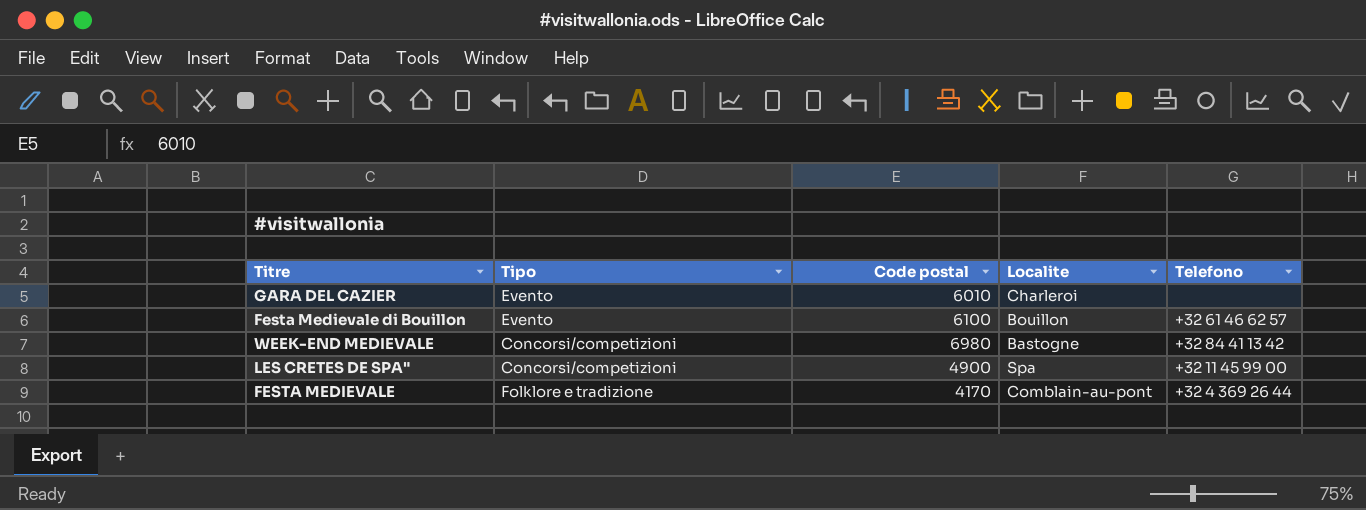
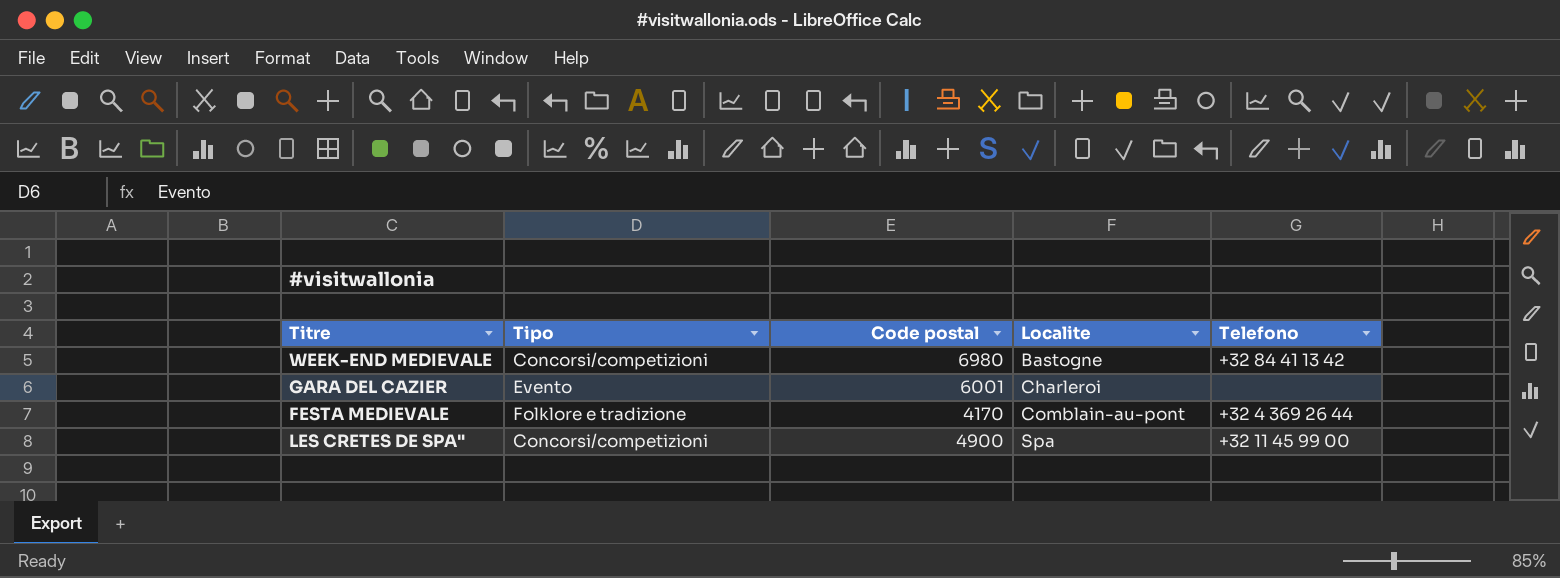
row order: none -> Localite ascending
row Festa Medievale di Bouillon: Evento | 6100 | Bouillon | +32 61 46 62 57 -> none
GARA DEL CAZIER | Code postal: 6010 -> 6001

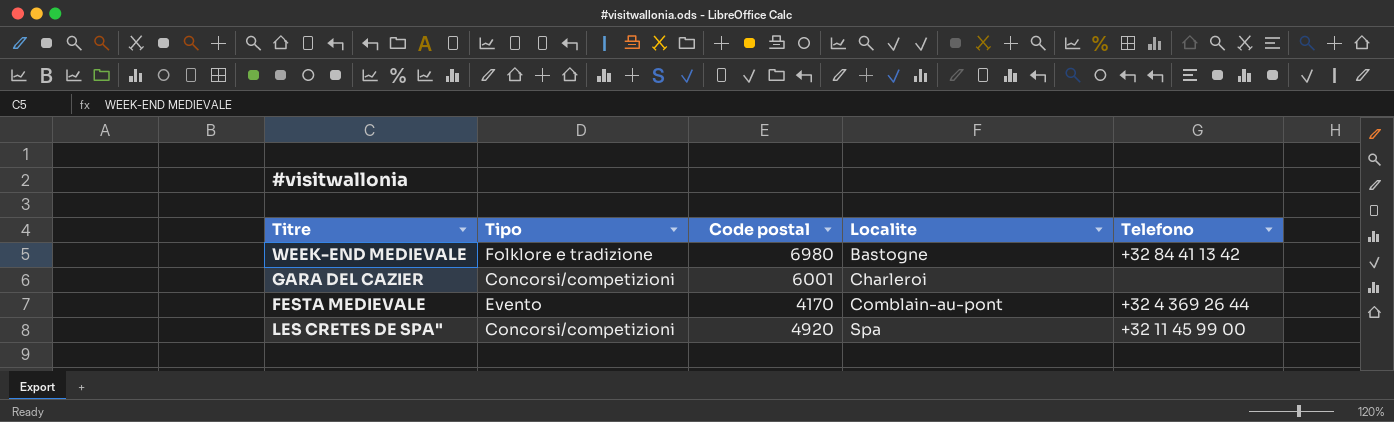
WEEK-END MEDIEVALE | Tipo: Concorsi/competizioni -> Folklore e tradizione
GARA DEL CAZIER | Tipo: Evento -> Concorsi/competizioni
FESTA MEDIEVALE | Tipo: Folklore e tradizione -> Evento
LES CRETES DE SPA" | Code postal: 4900 -> 4920

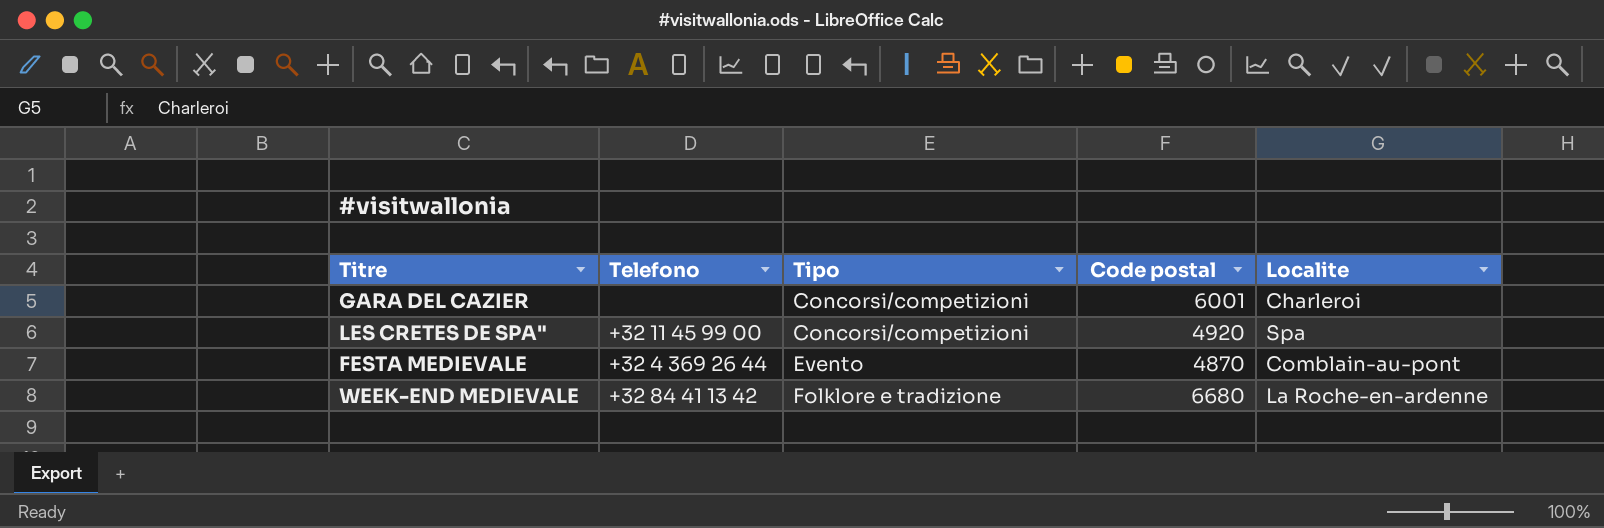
row order: Localite ascending -> Tipo ascending
column Telefono | position: 5 -> 2
FESTA MEDIEVALE | Code postal: 4170 -> 4870
WEEK-END MEDIEVALE | Code postal: 6980 -> 6680
WEEK-END MEDIEVALE | Localite: Bastogne -> La Roche-en-ardenne

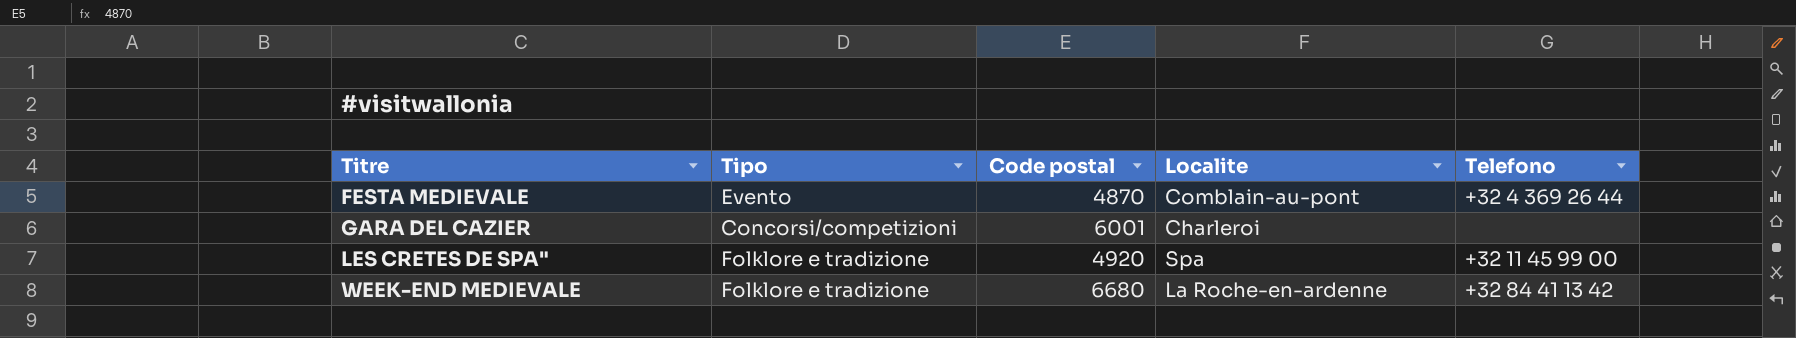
row order: Tipo ascending -> Titre ascending
column Telefono | position: 2 -> 5
LES CRETES DE SPA" | Tipo: Concorsi/competizioni -> Folklore e tradizione

